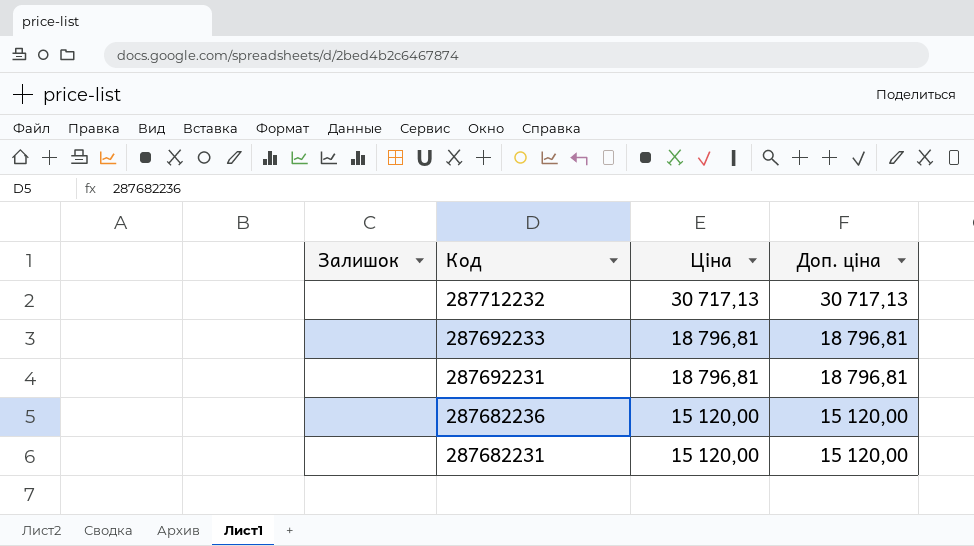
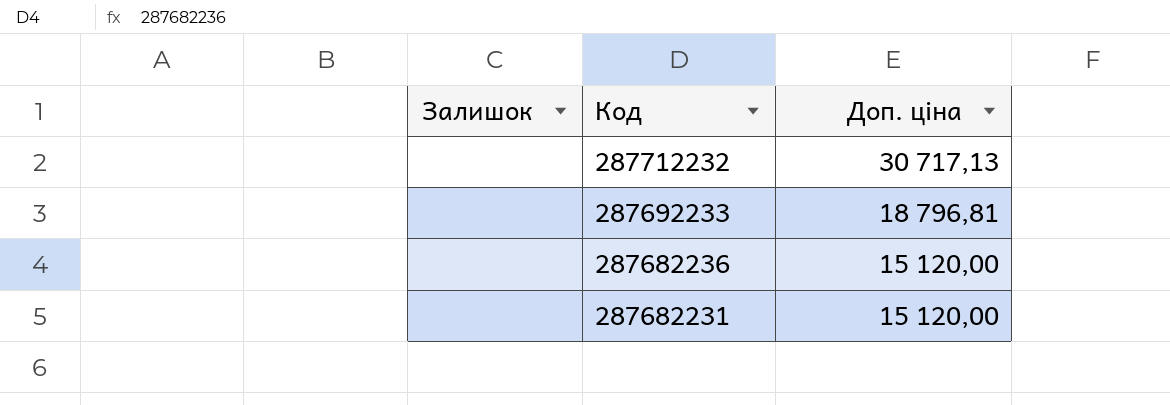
column Ціна | position: 3 -> none
row 287692231: none | 18 796,81 | 18 796,81 -> none

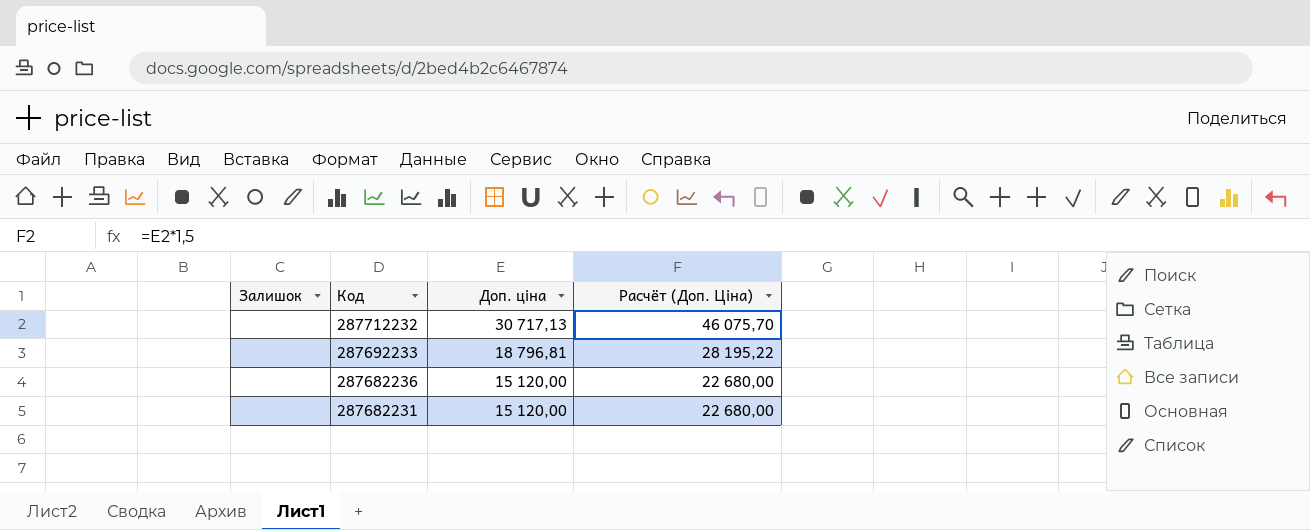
column Расчёт (Доп. Ціна) | formula: none -> [Доп. ціна] * 1,5

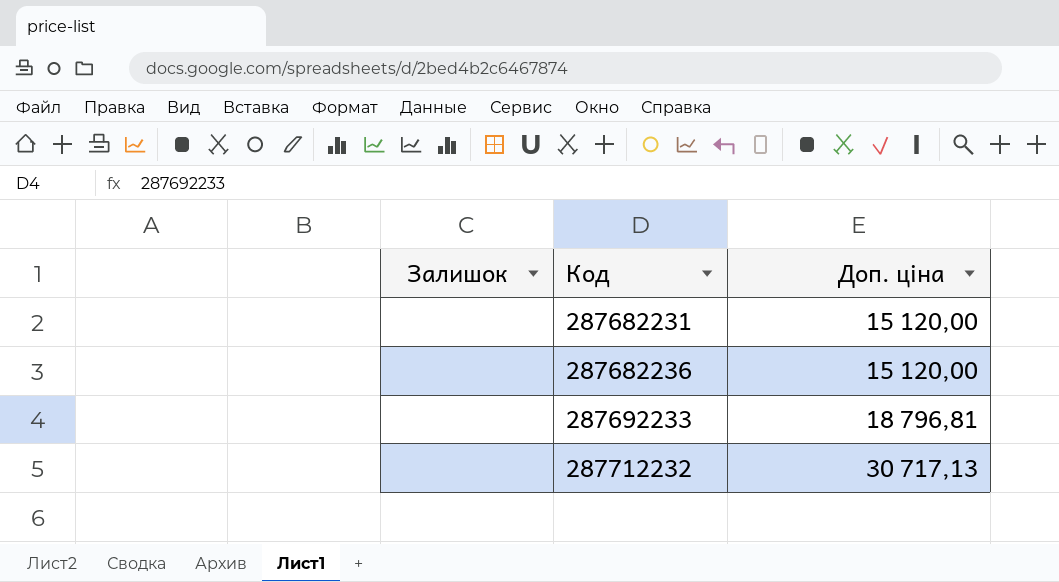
row order: Код descending -> Код ascending
column Расчёт (Доп. Ціна) | formula: [Доп. ціна] * 1,5 -> none

